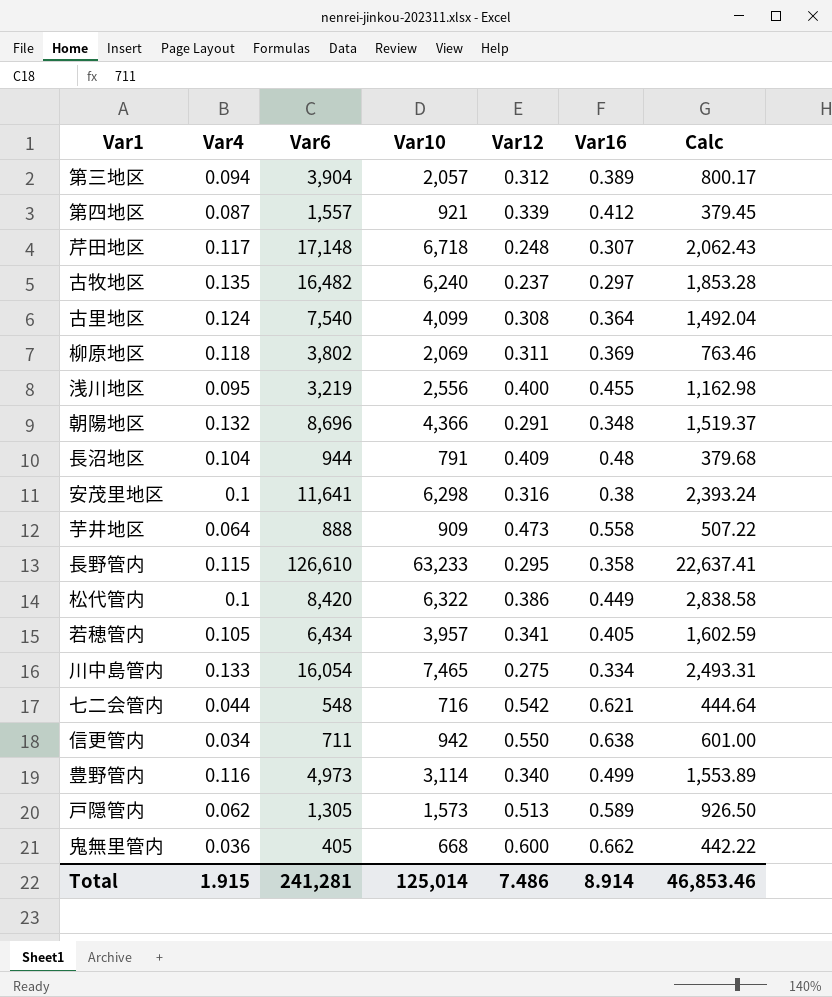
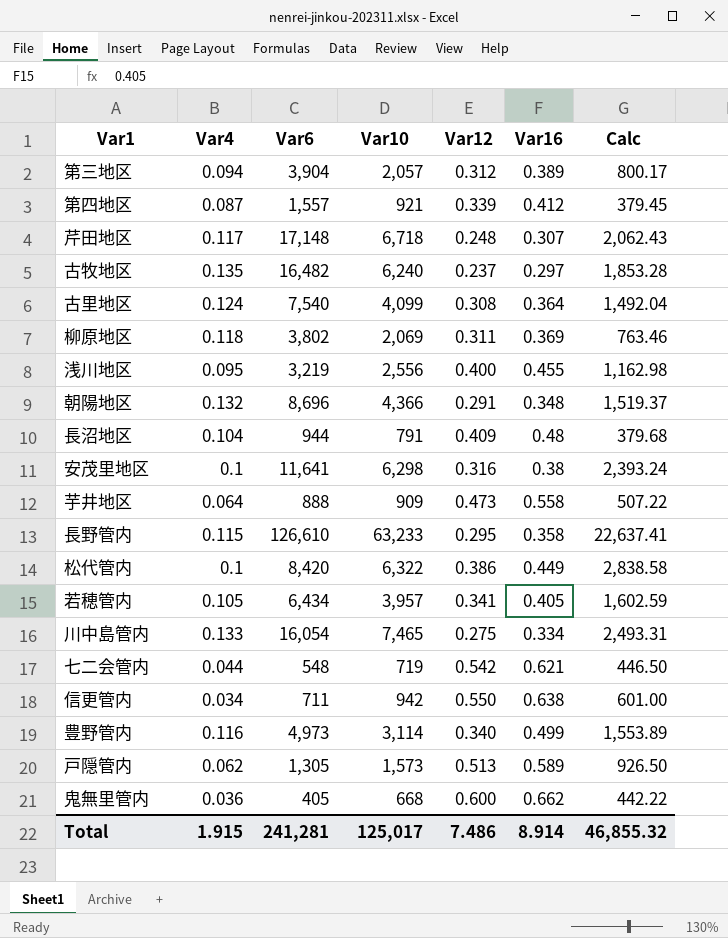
七二会管内 | Var10: 716 -> 719
七二会管内 | Calc: 444.64 -> 446.50
Total | Var10: 125,014 -> 125,017
Total | Calc: 46,853.46 -> 46,855.32

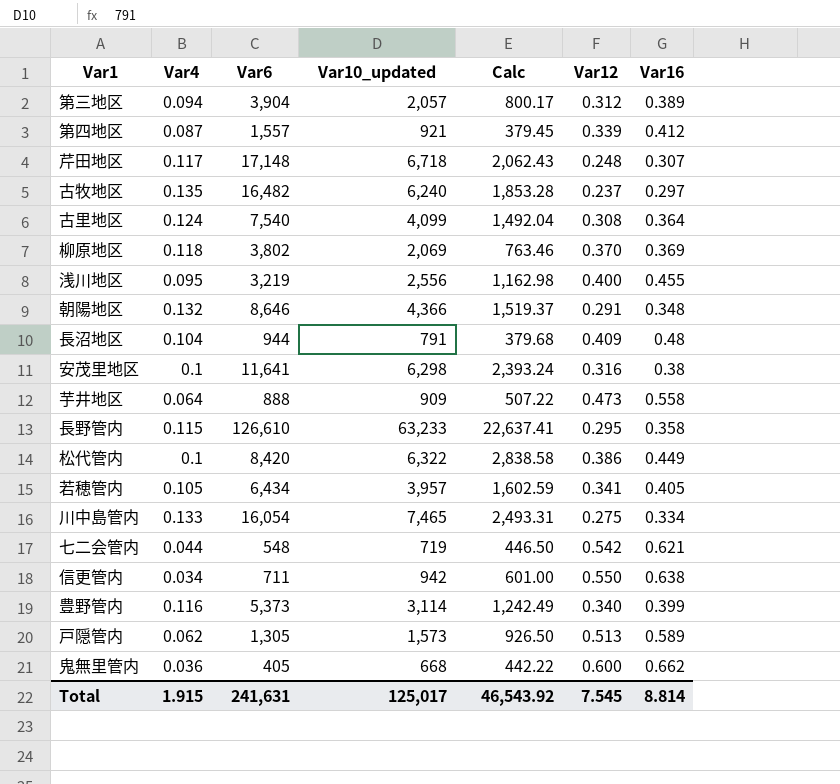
column name: Var10 -> Var10_updated
column Calc | position: 7 -> 5
柳原地区 | Var12: 0.311 -> 0.370
朝陽地区 | Var6: 8,696 -> 8,646
豊野管内 | Var6: 4,973 -> 5,373
豊野管内 | Calc: 1,553.89 -> 1,242.49
豊野管内 | Var16: 0.499 -> 0.399
Total | Var6: 241,281 -> 241,631
Total | Calc: 46,855.32 -> 46,543.92
Total | Var12: 7.486 -> 7.545
Total | Var16: 8.914 -> 8.814

